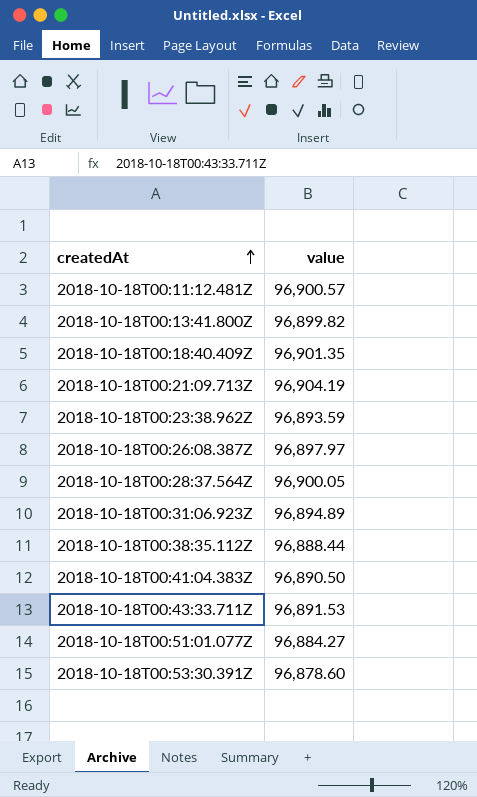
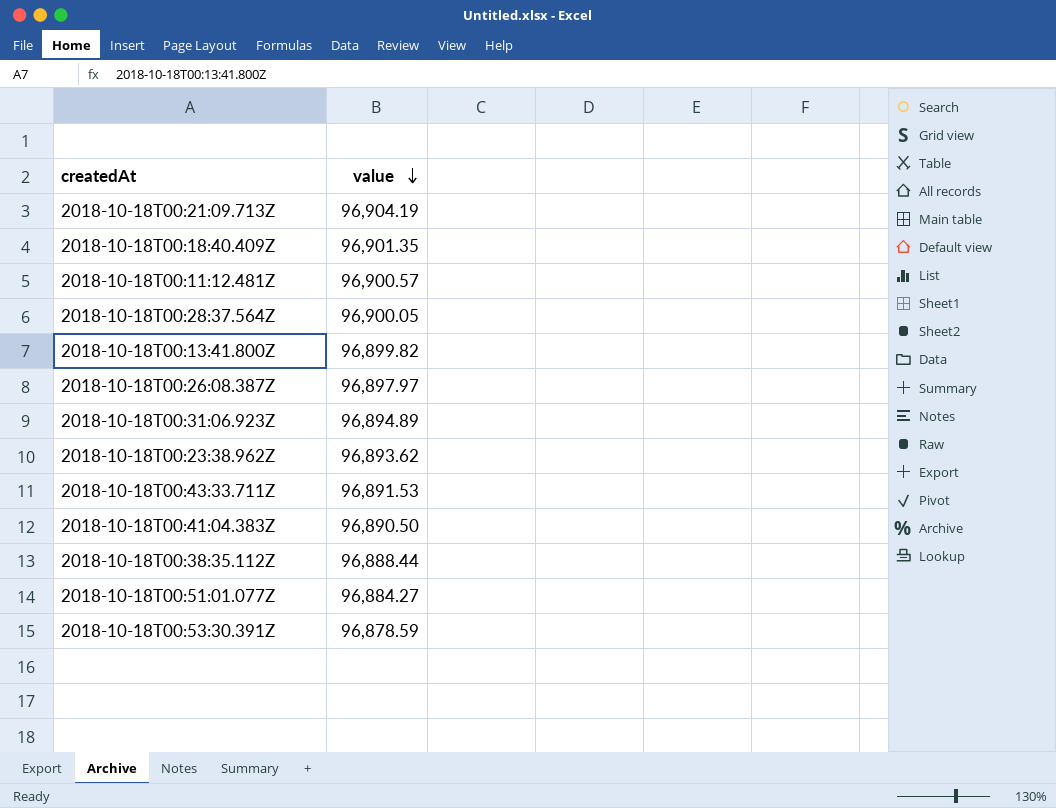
row order: createdAt ascending -> value descending
2018-10-18T00:23:38.962Z | value: 96,893.59 -> 96,893.62
2018-10-18T00:53:30.391Z | value: 96,878.60 -> 96,878.59

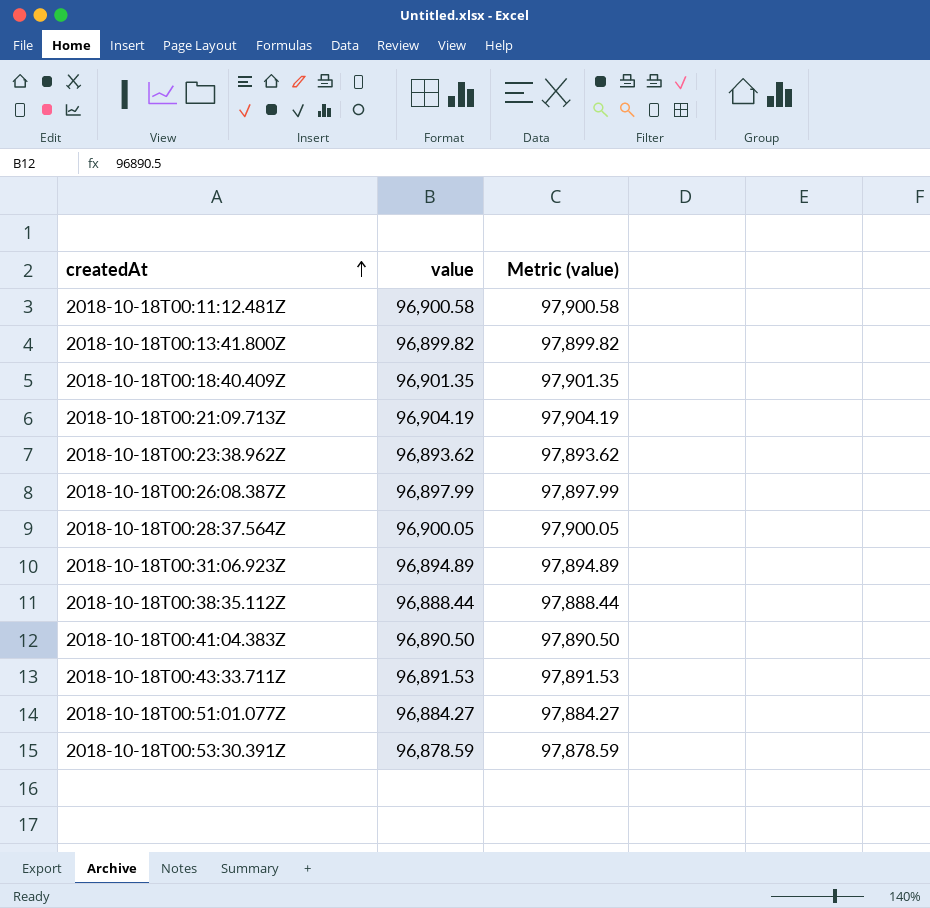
row order: value descending -> createdAt ascending
column Metric (value) | formula: none -> [value] + 1000
2018-10-18T00:11:12.481Z | value: 96,900.57 -> 96,900.58
2018-10-18T00:26:08.387Z | value: 96,897.97 -> 96,897.99

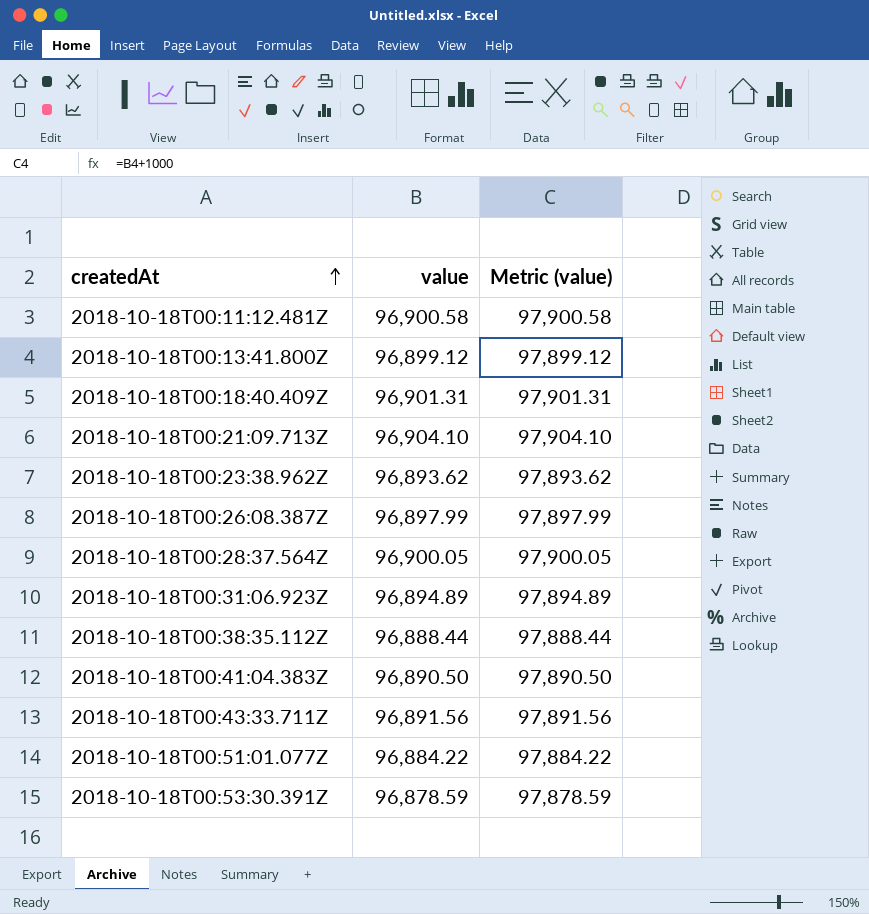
2018-10-18T00:13:41.800Z | value: 96,899.82 -> 96,899.12
2018-10-18T00:13:41.800Z | Metric (value): 97,899.82 -> 97,899.12
2018-10-18T00:18:40.409Z | value: 96,901.35 -> 96,901.31
2018-10-18T00:18:40.409Z | Metric (value): 97,901.35 -> 97,901.31
2018-10-18T00:21:09.713Z | value: 96,904.19 -> 96,904.10
2018-10-18T00:21:09.713Z | Metric (value): 97,904.19 -> 97,904.10
2018-10-18T00:43:33.711Z | value: 96,891.53 -> 96,891.56
2018-10-18T00:43:33.711Z | Metric (value): 97,891.53 -> 97,891.56
2018-10-18T00:51:01.077Z | value: 96,884.27 -> 96,884.22
2018-10-18T00:51:01.077Z | Metric (value): 97,884.27 -> 97,884.22

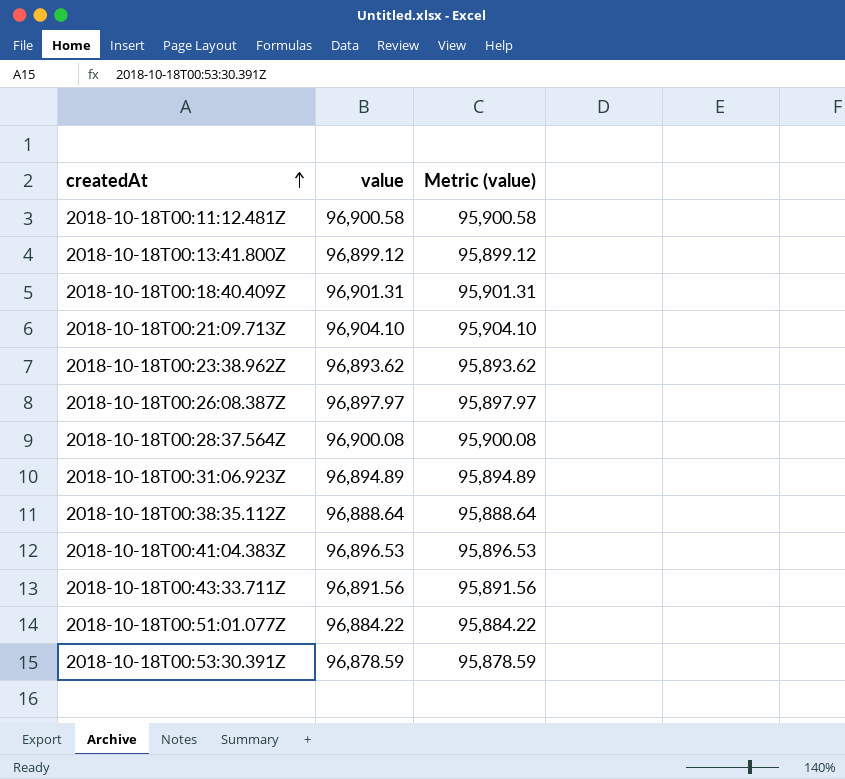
column Metric (value) | formula: [value] + 1000 -> [value] - 1000
2018-10-18T00:26:08.387Z | value: 96,897.99 -> 96,897.97
2018-10-18T00:28:37.564Z | value: 96,900.05 -> 96,900.08
2018-10-18T00:38:35.112Z | value: 96,888.44 -> 96,888.64
2018-10-18T00:41:04.383Z | value: 96,890.50 -> 96,896.53

